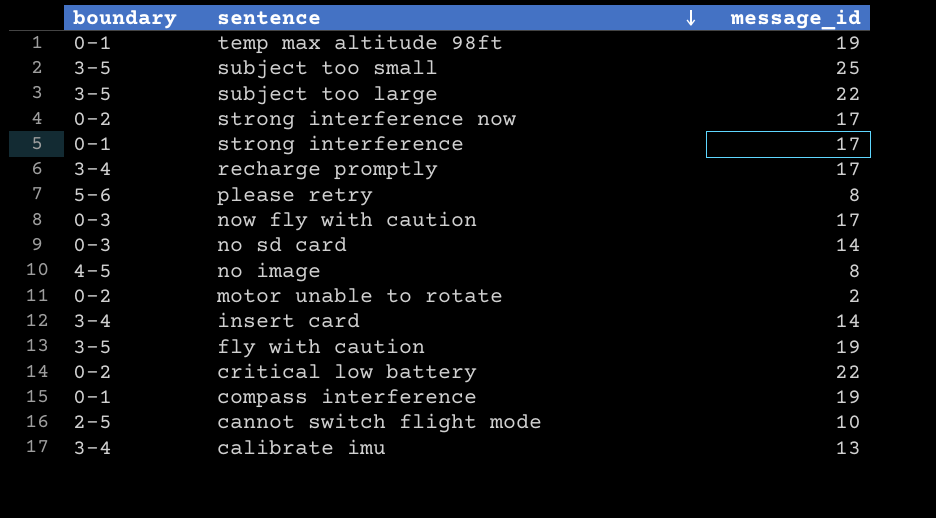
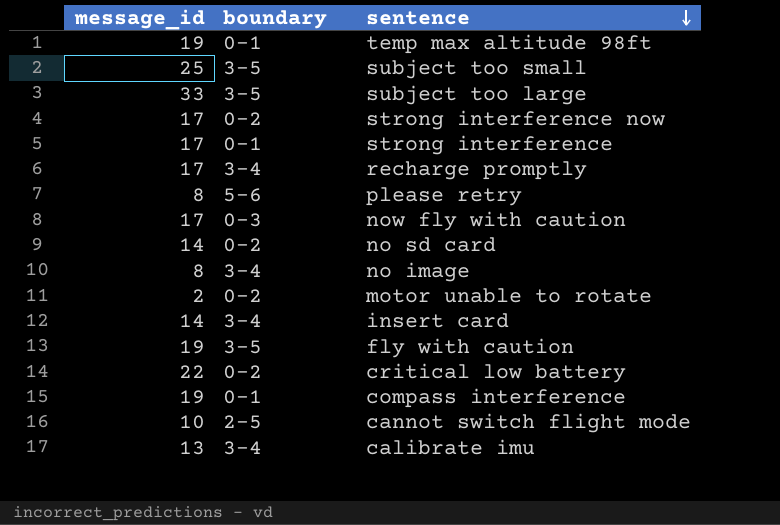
column message_id | position: 3 -> 1
subject too large | message_id: 22 -> 33
no sd card | boundary: 0-3 -> 0-2
no image | boundary: 4-5 -> 3-4

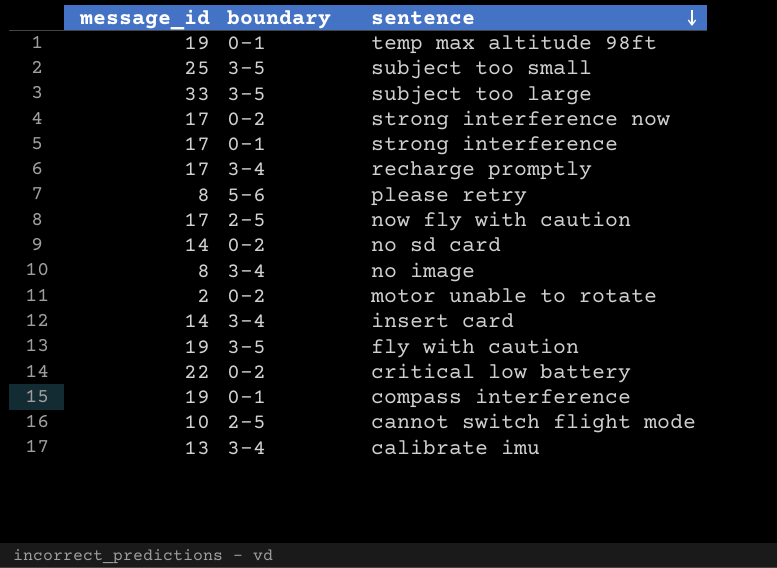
now fly with caution | boundary: 0-3 -> 2-5

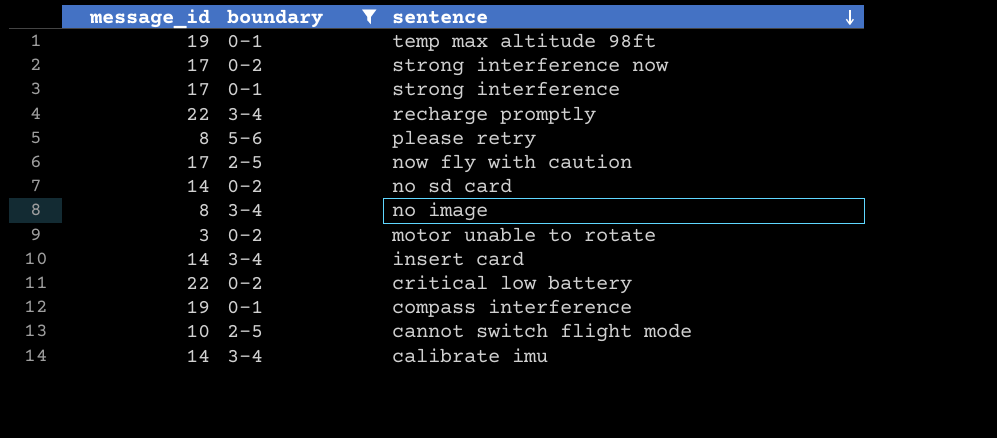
filter: none -> boundary != 3-5
recharge promptly | message_id: 17 -> 22
motor unable to rotate | message_id: 2 -> 3
calibrate imu | message_id: 13 -> 14

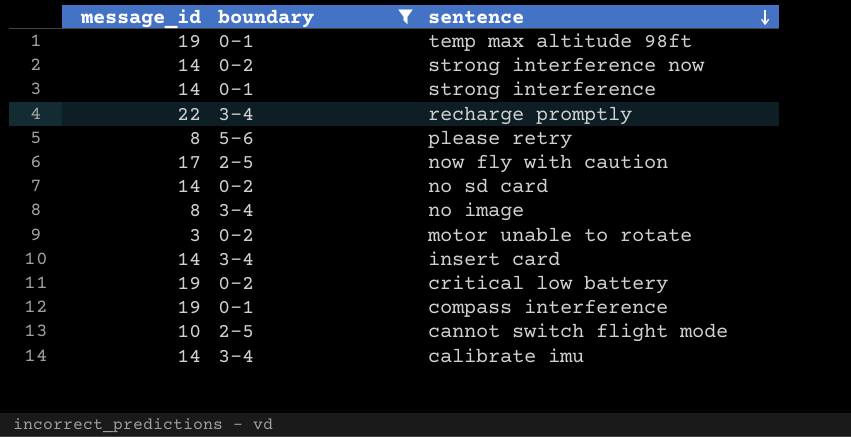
strong interference now | message_id: 17 -> 14
strong interference | message_id: 17 -> 14
critical low battery | message_id: 22 -> 19

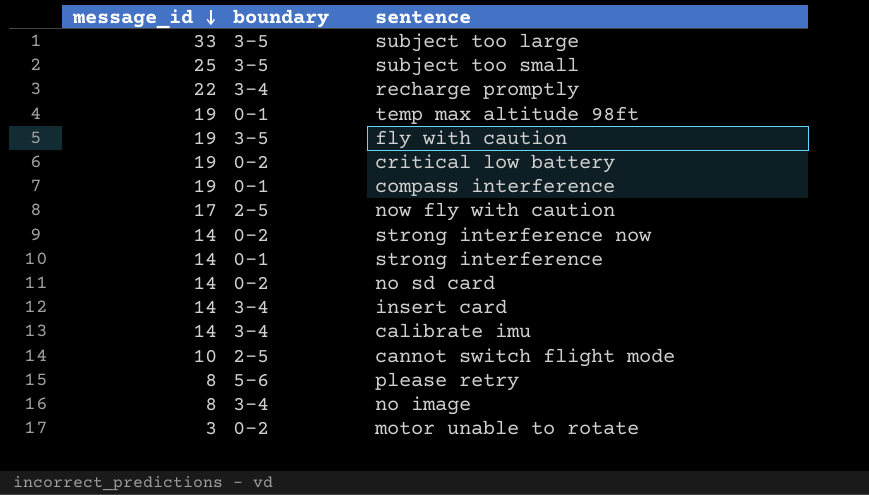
filter: boundary != 3-5 -> none
row order: sentence descending -> message_id descending

